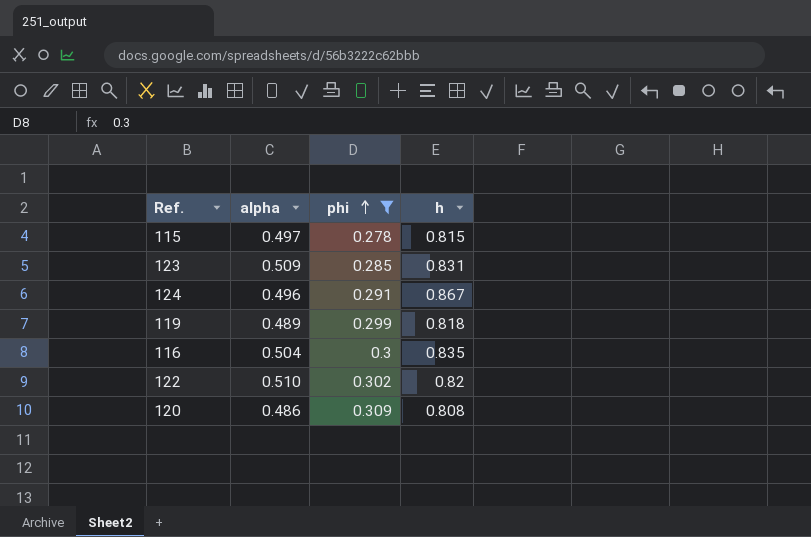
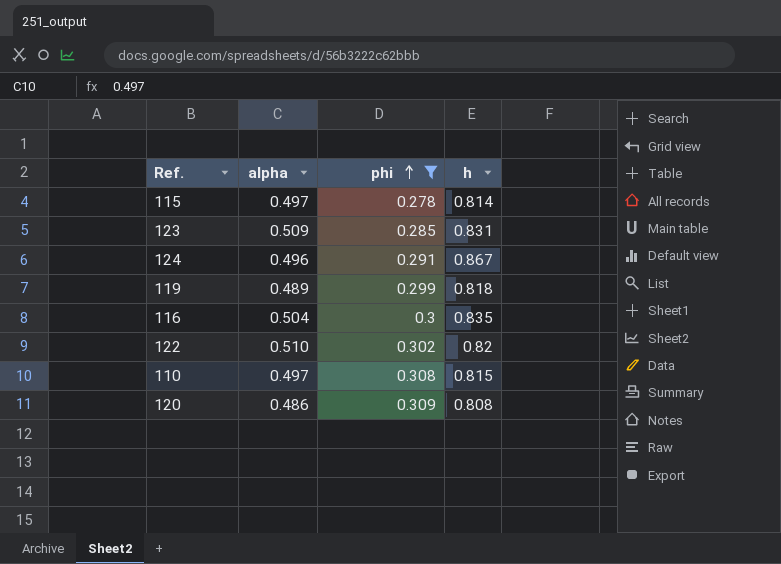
115 | h: 0.815 -> 0.814
row 110: none -> 0.497 | 0.308 | 0.815

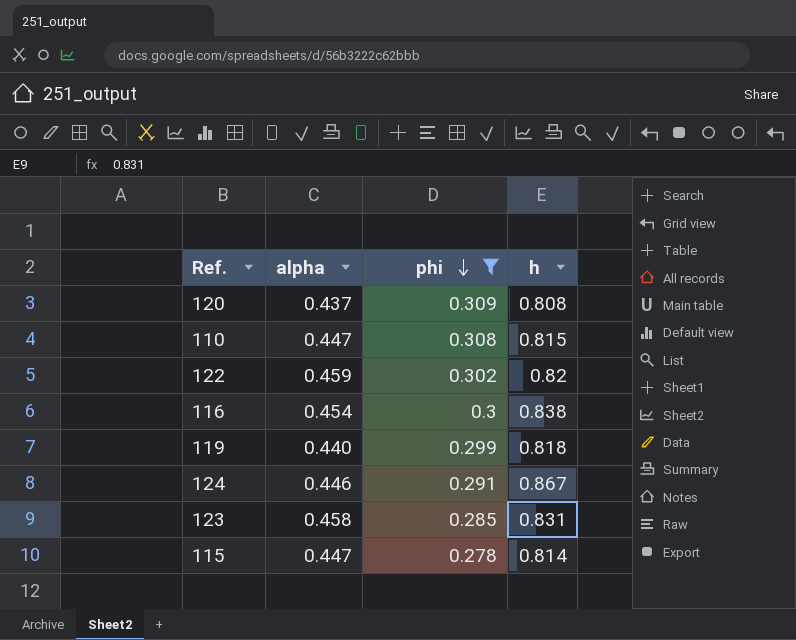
row order: phi ascending -> phi descending
120 | alpha: 0.486 -> 0.437
110 | alpha: 0.497 -> 0.447
122 | alpha: 0.510 -> 0.459
116 | alpha: 0.504 -> 0.454
116 | h: 0.835 -> 0.838
119 | alpha: 0.489 -> 0.440
124 | alpha: 0.496 -> 0.446
123 | alpha: 0.509 -> 0.458
115 | alpha: 0.497 -> 0.447

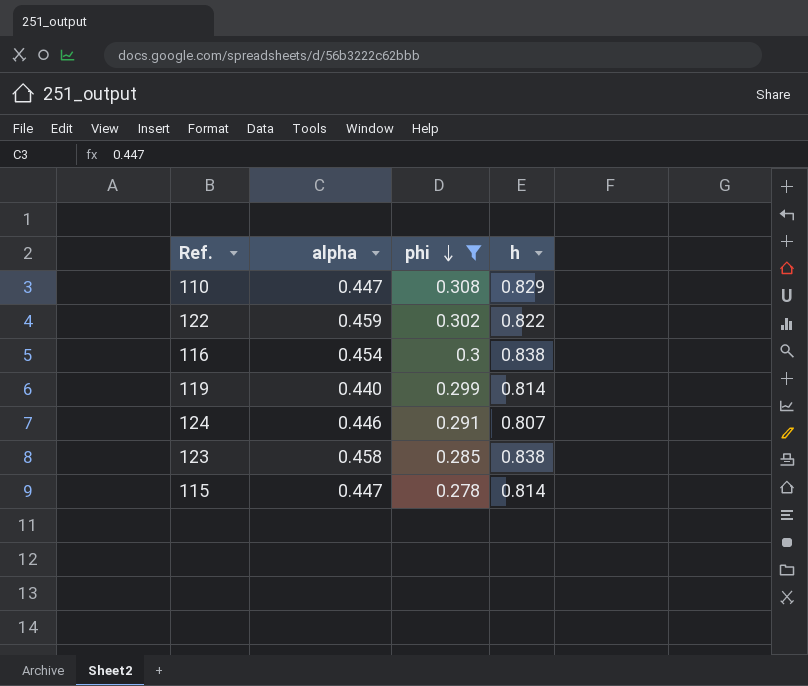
row 120: 0.437 | 0.309 | 0.808 -> none
110 | h: 0.815 -> 0.829
122 | h: 0.82 -> 0.822
119 | h: 0.818 -> 0.814
124 | h: 0.867 -> 0.807
123 | h: 0.831 -> 0.838

